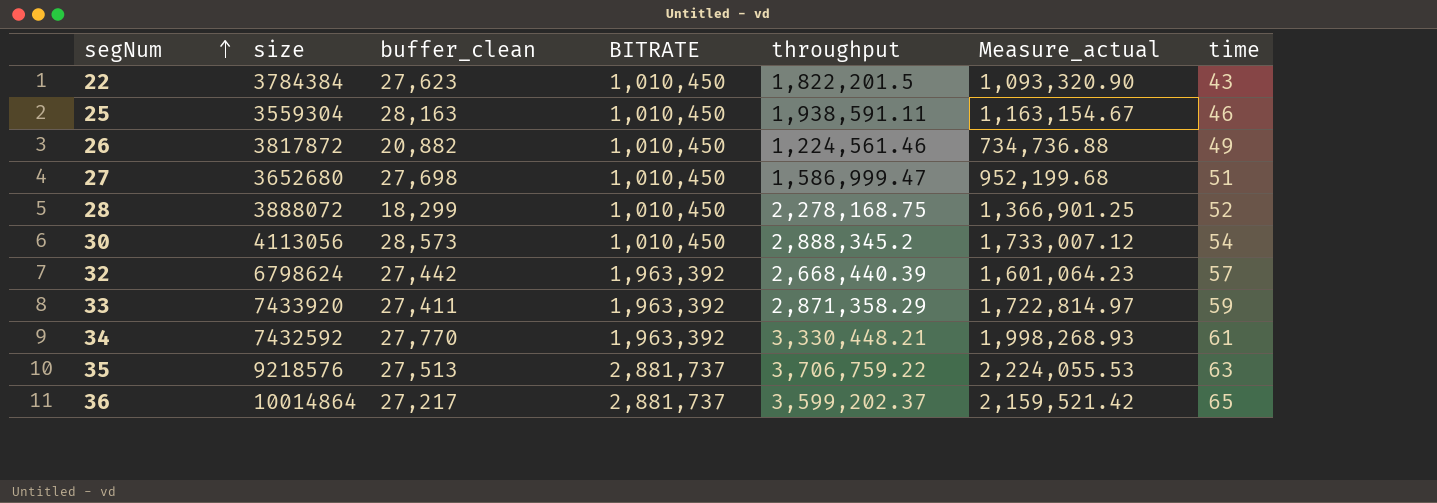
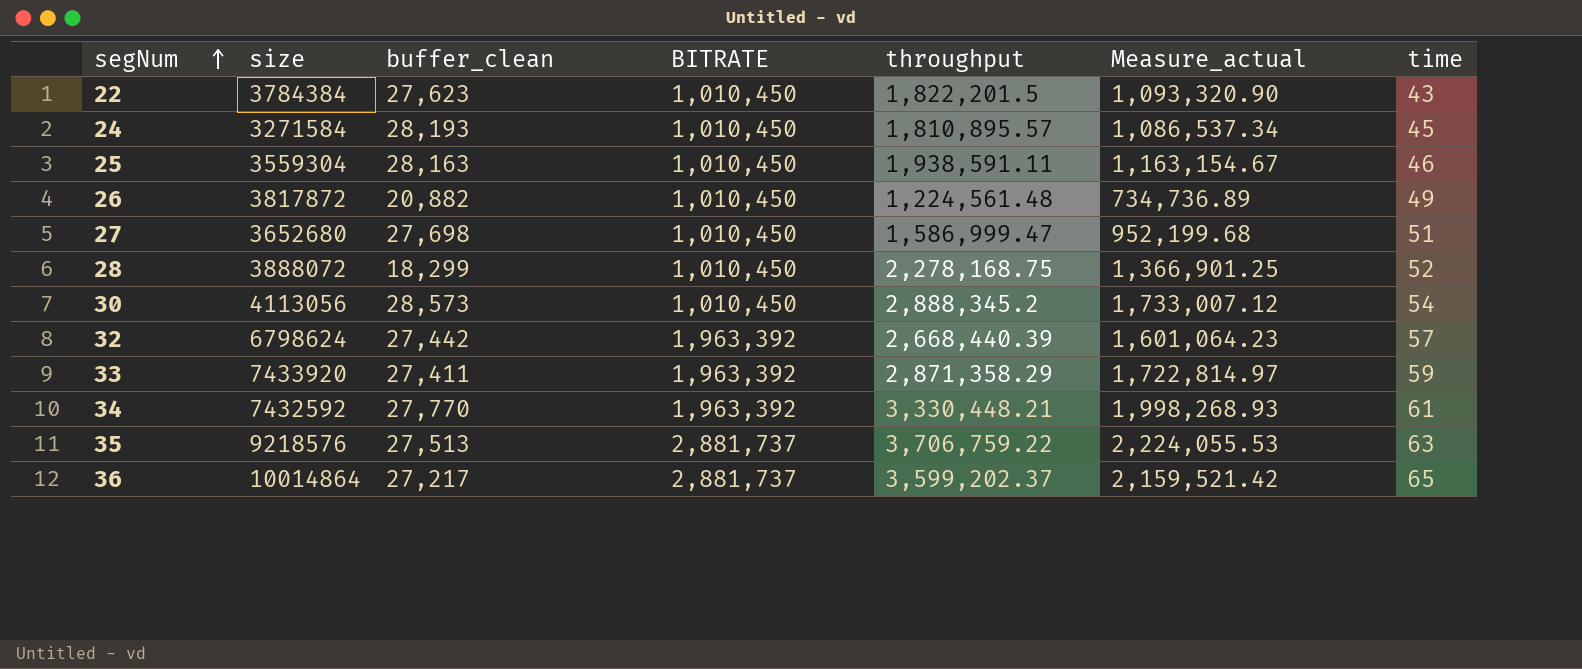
row 24: none -> 3271584 | 28,193 | 1,010,450 | 1,810,895.57 | 1,086,537.34 | 45
26 | throughput: 1,224,561.46 -> 1,224,561.48
26 | Measure_actual: 734,736.88 -> 734,736.89

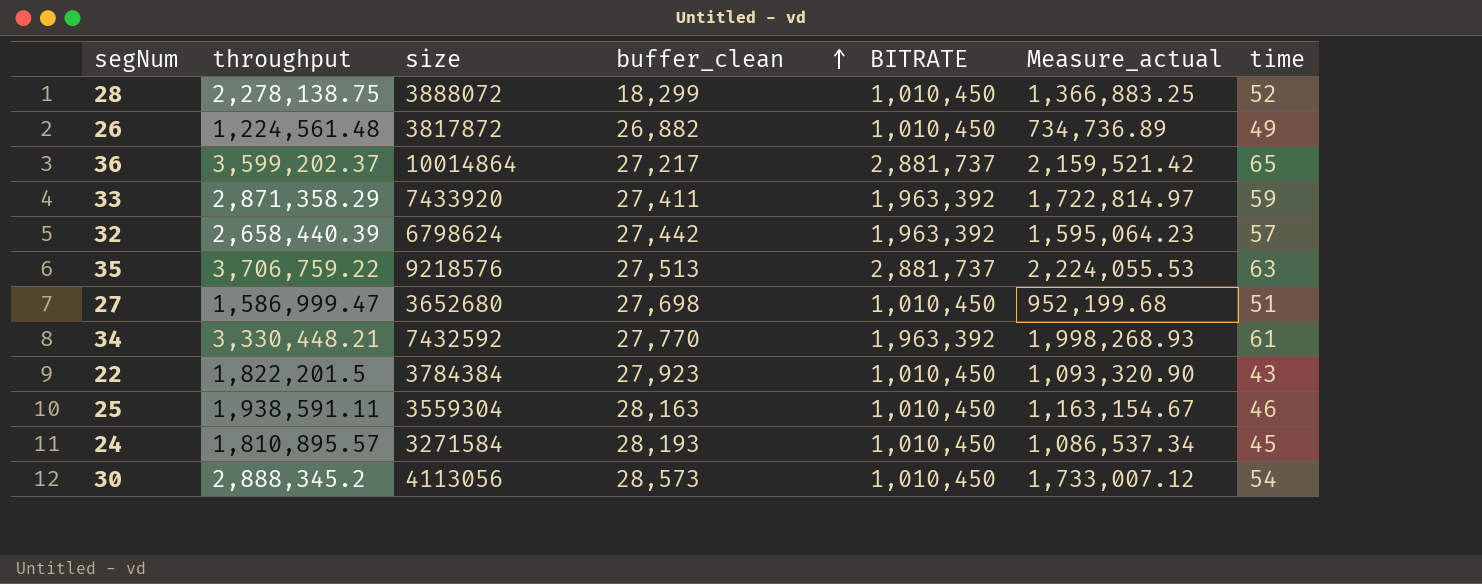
row order: segNum ascending -> buffer_clean ascending
column throughput | position: 5 -> 2
28 | throughput: 2,278,168.75 -> 2,278,138.75
28 | Measure_actual: 1,366,901.25 -> 1,366,883.25
26 | buffer_clean: 20,882 -> 26,882
32 | throughput: 2,668,440.39 -> 2,658,440.39
32 | Measure_actual: 1,601,064.23 -> 1,595,064.23
22 | buffer_clean: 27,623 -> 27,923

